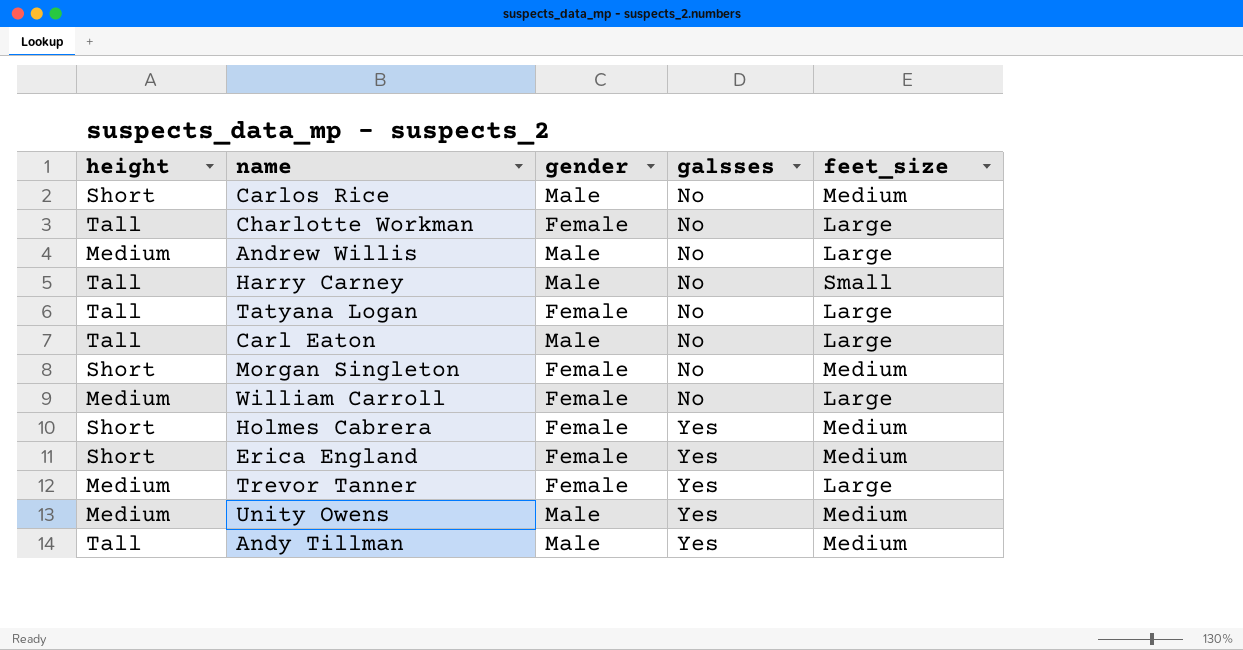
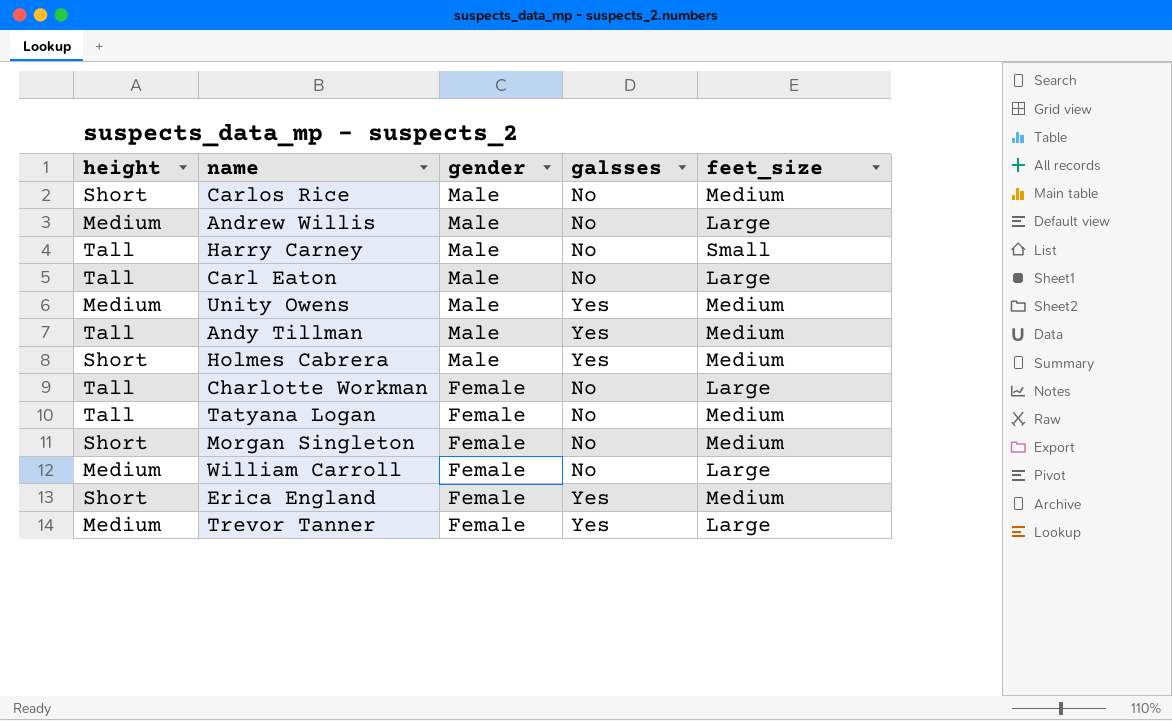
row order: galsses ascending -> gender descending
Holmes Cabrera | gender: Female -> Male
Tatyana Logan | feet_size: Large -> Medium

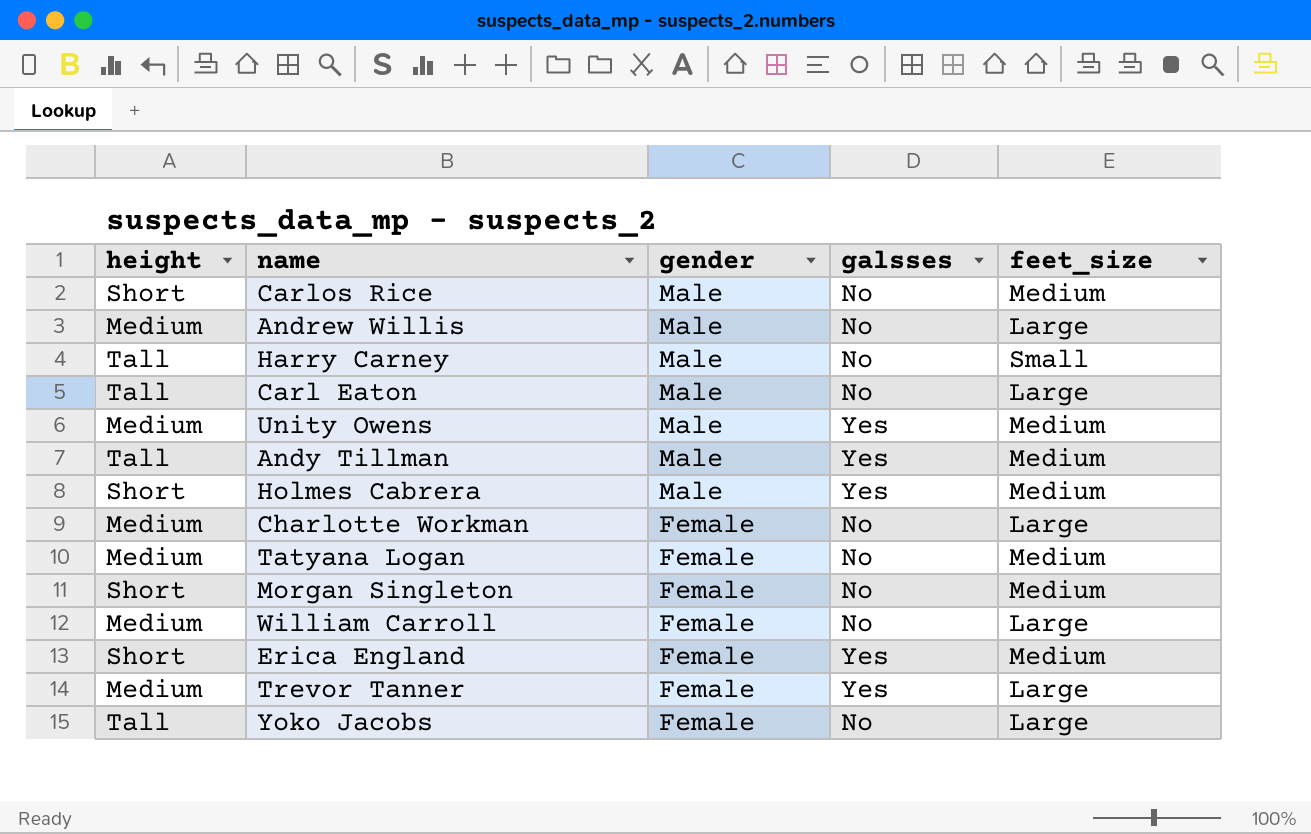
Charlotte Workman | height: Tall -> Medium
Tatyana Logan | height: Tall -> Medium
row Yoko Jacobs: none -> Tall | Female | No | Large

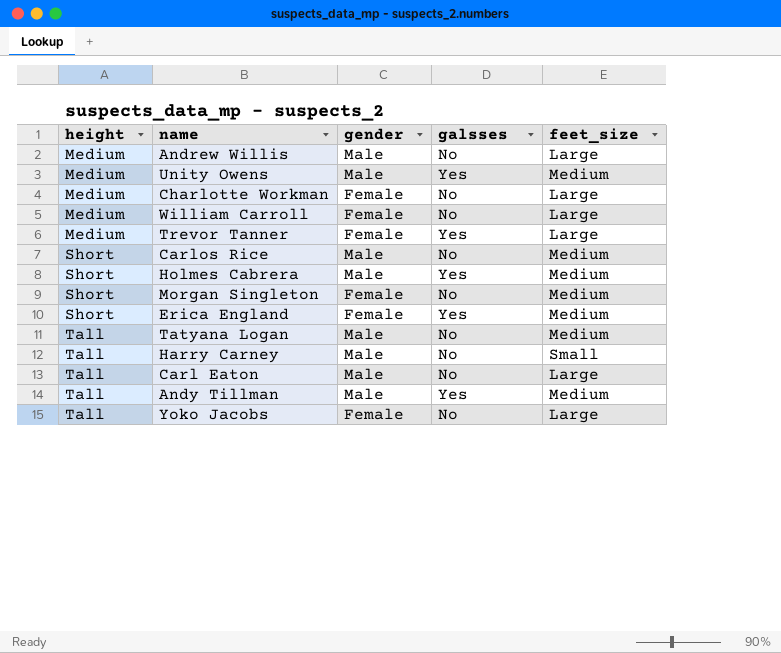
row order: gender descending -> height ascending
Tatyana Logan | height: Medium -> Tall
Tatyana Logan | gender: Female -> Male

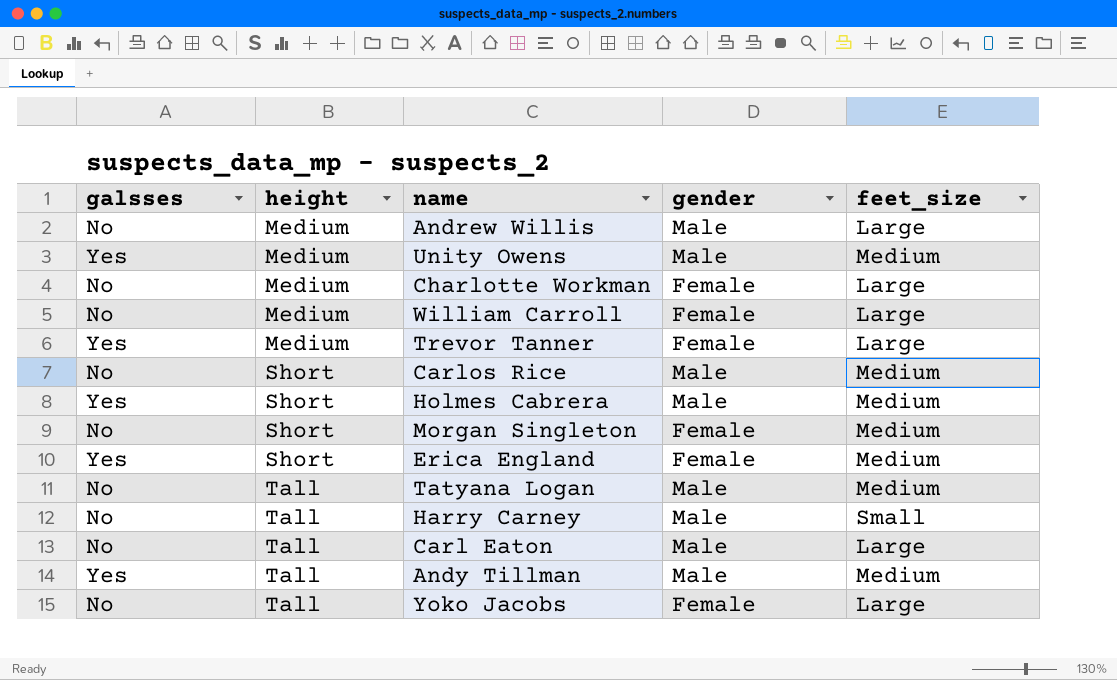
column galsses | position: 4 -> 1

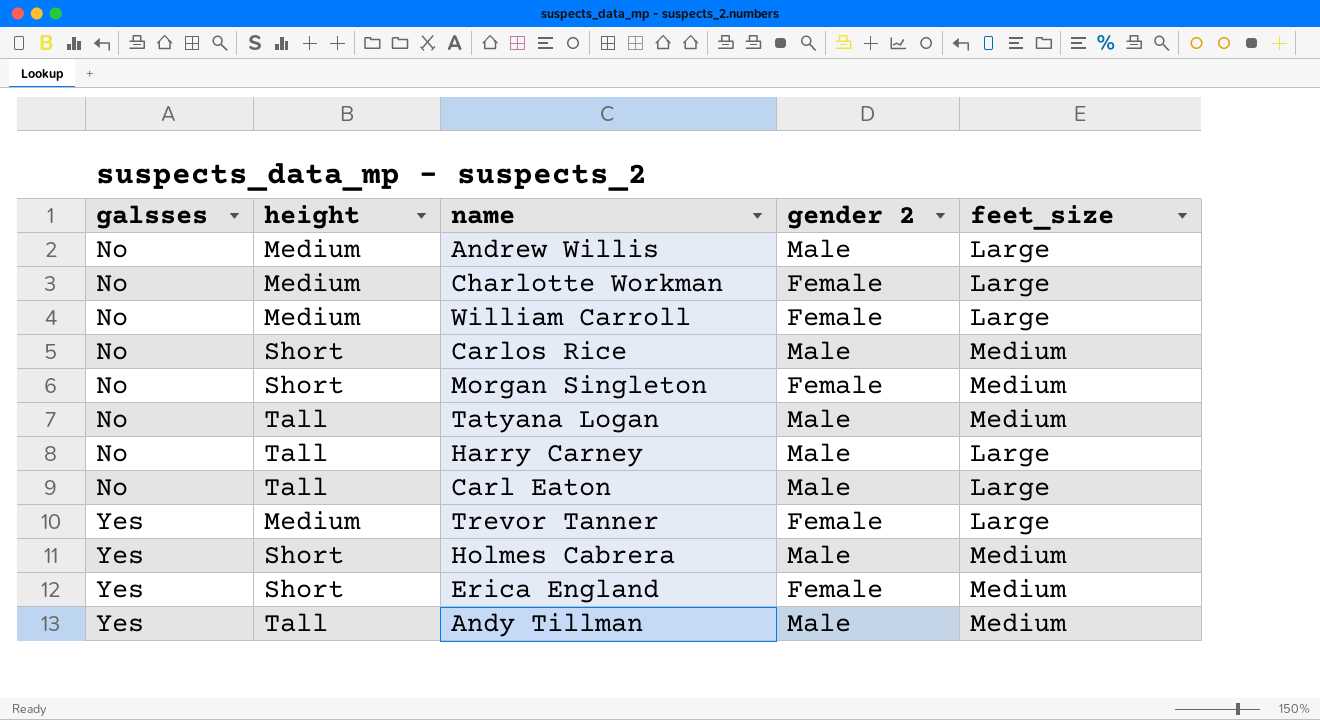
row order: height ascending -> galsses ascending
column name: gender -> gender 2
row Unity Owens: Yes | Medium | Male | Medium -> none
row Yoko Jacobs: No | Tall | Female | Large -> none
Harry Carney | feet_size: Small -> Large

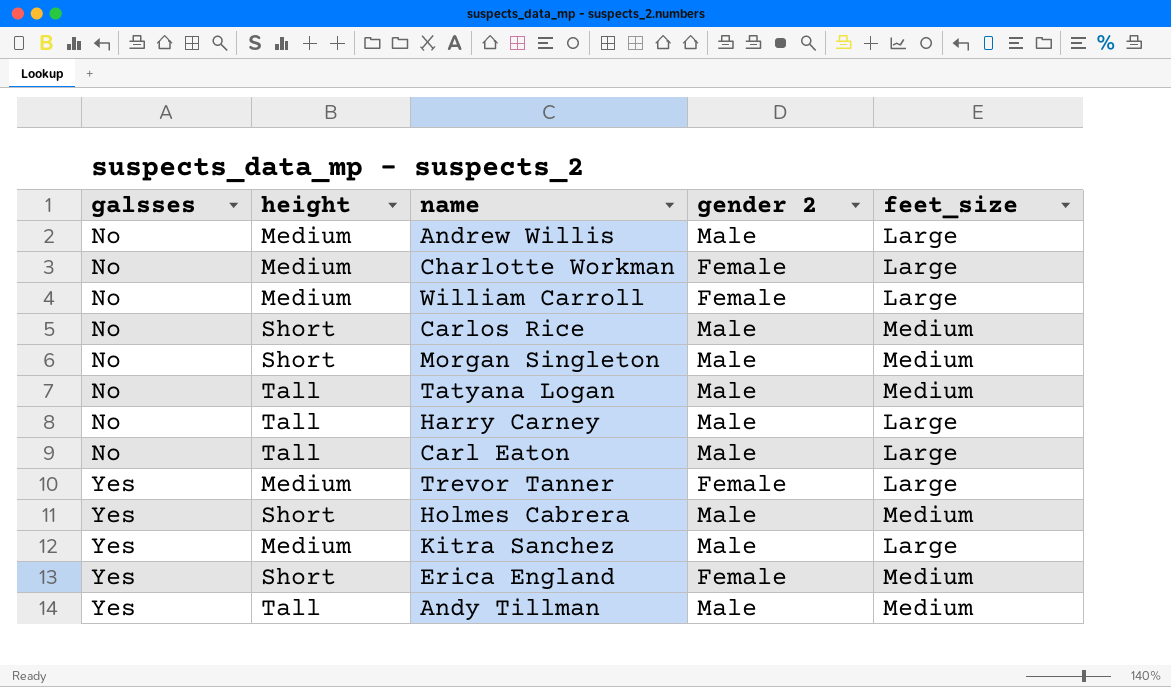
Morgan Singleton | gender 2: Female -> Male
row Kitra Sanchez: none -> Yes | Medium | Male | Large

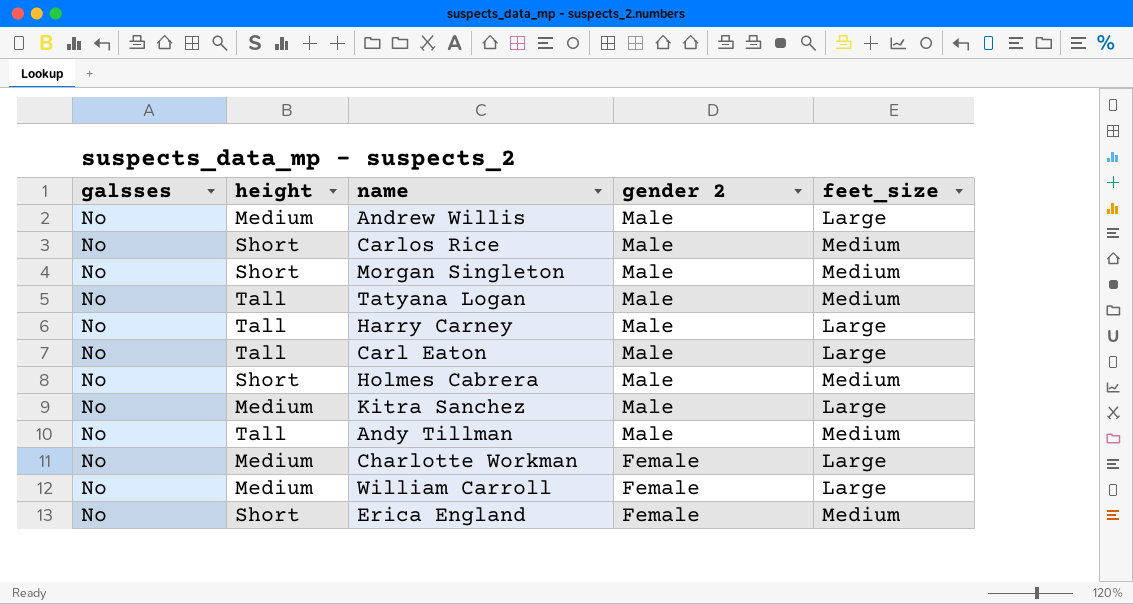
row order: galsses ascending -> gender 2 descending
row Trevor Tanner: Yes | Medium | Female | Large -> none
Holmes Cabrera | galsses: Yes -> No
Kitra Sanchez | galsses: Yes -> No
Andy Tillman | galsses: Yes -> No
Erica England | galsses: Yes -> No

